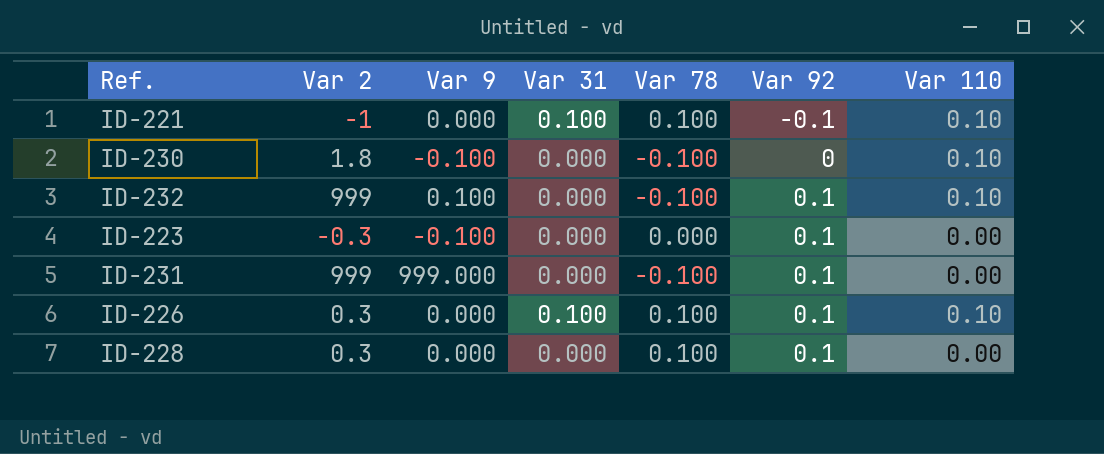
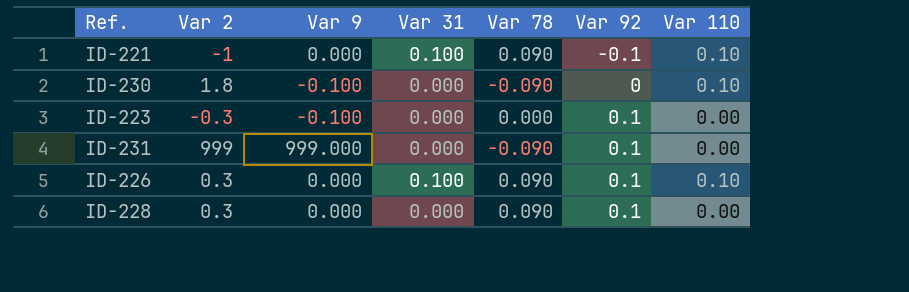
row ID-232: 999 | 0.100 | 0.000 | -0.100 | 0.1 | 0.10 -> none
ID-221 | Var 78: 0.100 -> 0.090
ID-230 | Var 78: -0.100 -> -0.090
ID-231 | Var 78: -0.100 -> -0.090
ID-226 | Var 78: 0.100 -> 0.090
ID-228 | Var 78: 0.100 -> 0.090

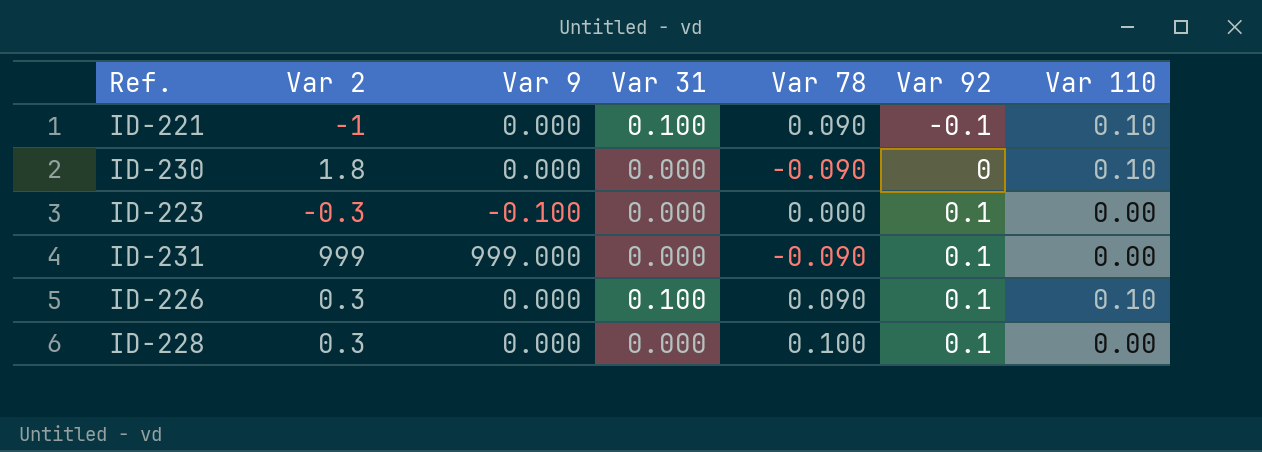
ID-230 | Var 9: -0.100 -> 0.000
ID-228 | Var 78: 0.090 -> 0.100

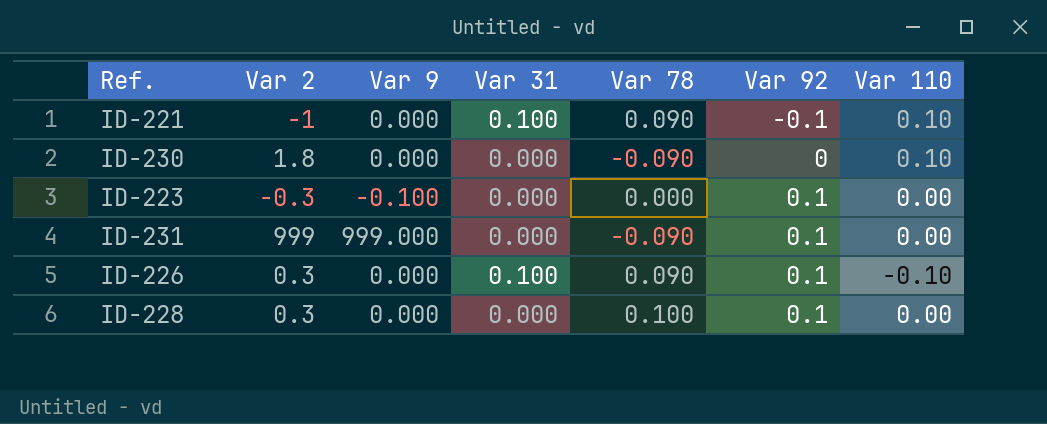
ID-226 | Var 110: 0.10 -> -0.10

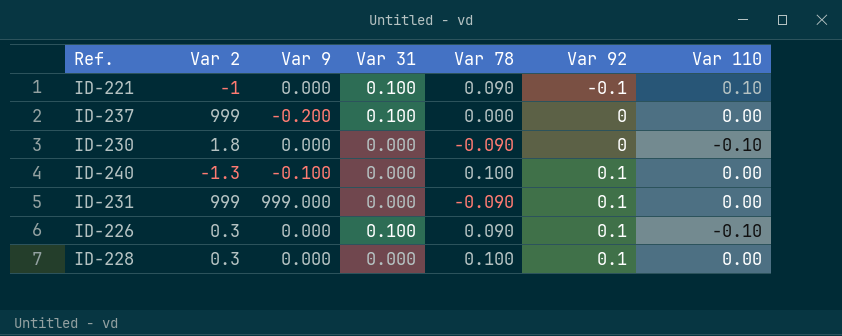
row ID-223: -0.3 | -0.100 | 0.000 | 0.000 | 0.1 | 0.00 -> none
row ID-237: none -> 999 | -0.200 | 0.100 | 0.000 | 0 | 0.00
ID-230 | Var 110: 0.10 -> -0.10
row ID-240: none -> -1.3 | -0.100 | 0.000 | 0.100 | 0.1 | 0.00

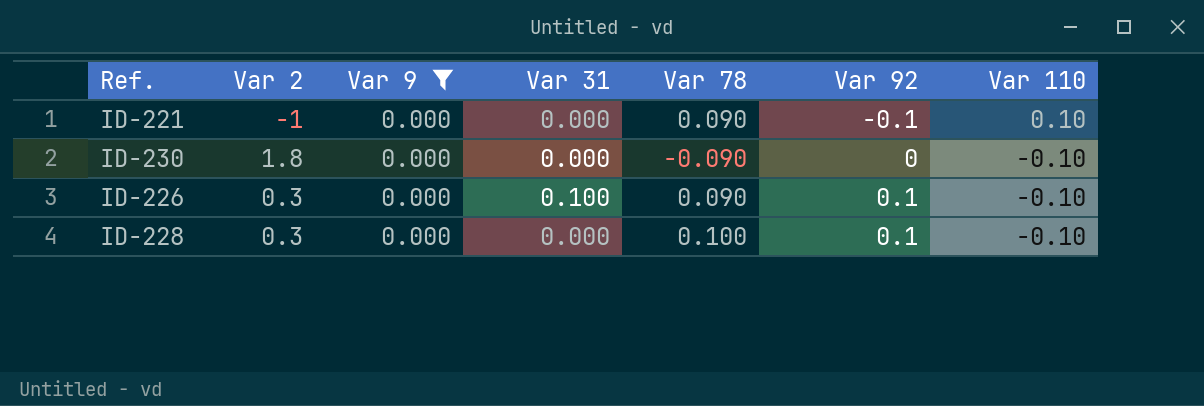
filter: none -> Var 9 = 0.000
ID-221 | Var 31: 0.100 -> 0.000
ID-228 | Var 110: 0.00 -> -0.10

